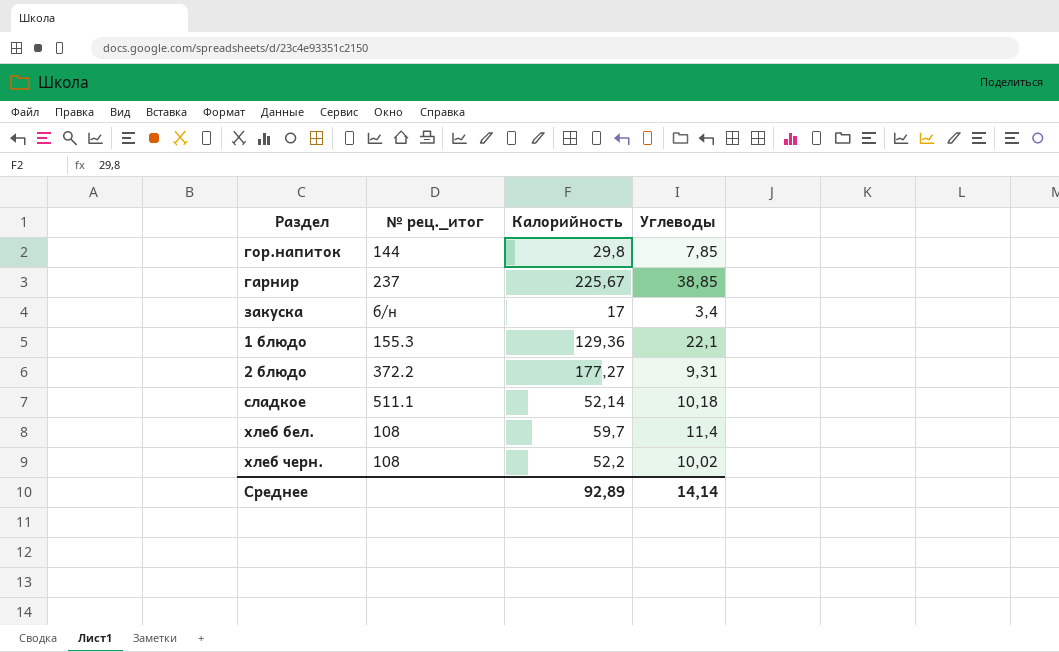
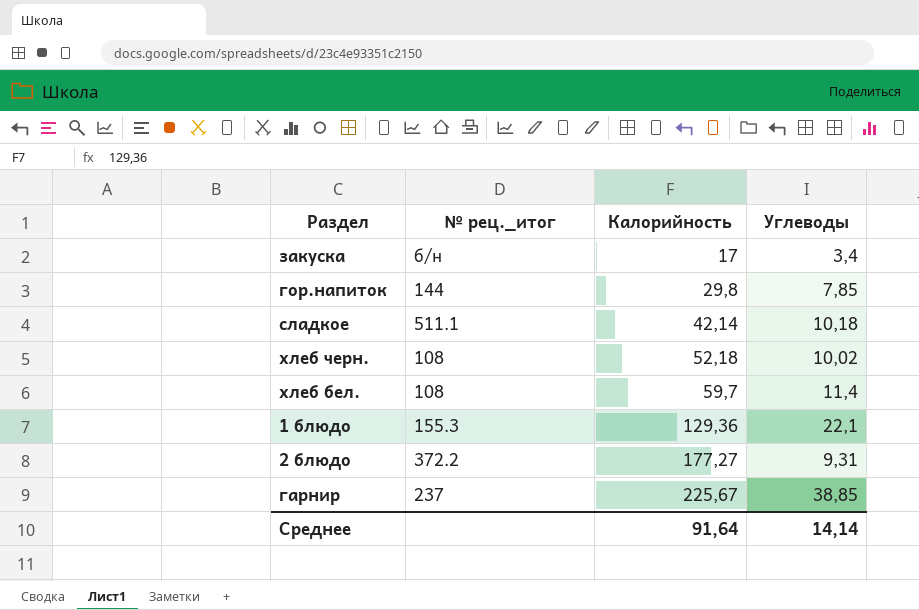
row order: none -> Калорийность ascending
сладкое | Калорийность: 52,14 -> 42,14
хлеб черн. | Калорийность: 52,2 -> 52,18
Среднее | Калорийность: 92,89 -> 91,64

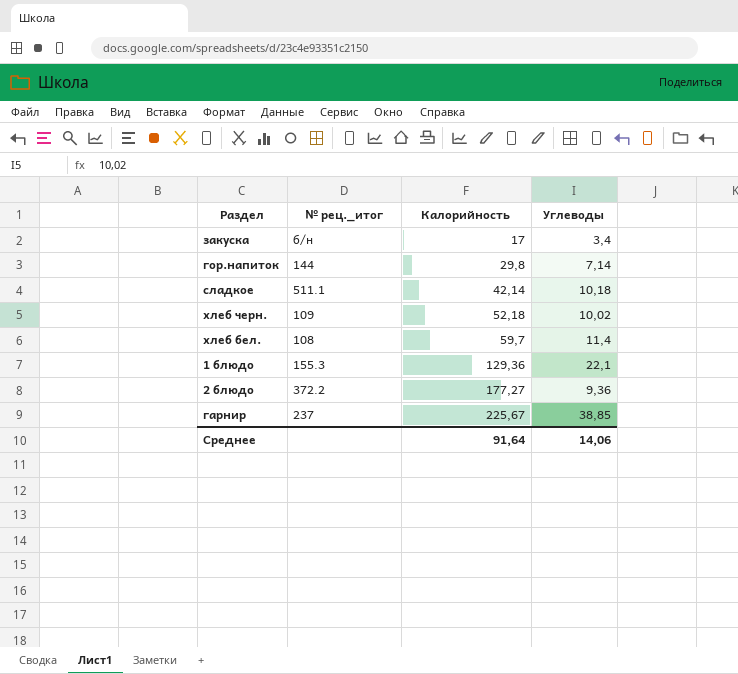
гор.напиток | Углеводы: 7,85 -> 7,14
хлеб черн. | № рец._итог: 108 -> 109
2 блюдо | Углеводы: 9,31 -> 9,36
Среднее | Углеводы: 14,14 -> 14,06

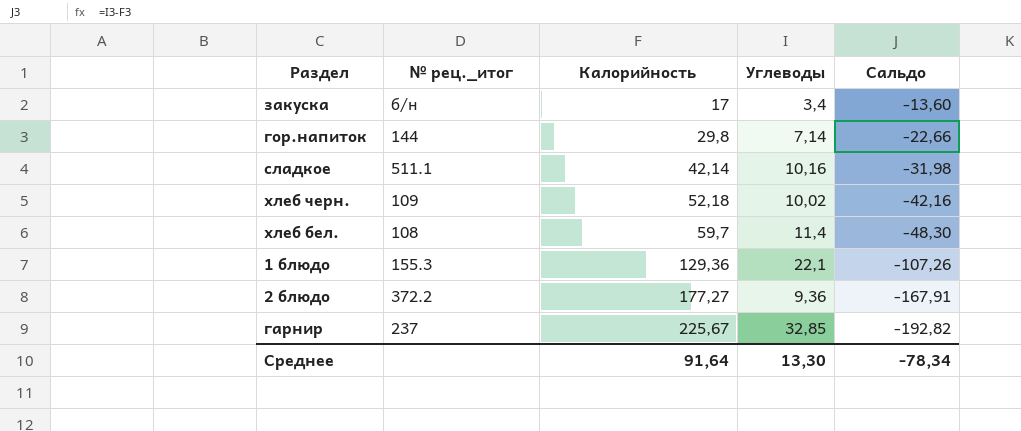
column Сальдо | formula: none -> [Углеводы] - [Калорийность]
сладкое | Углеводы: 10,18 -> 10,16
гарнир | Углеводы: 38,85 -> 32,85
Среднее | Углеводы: 14,06 -> 13,30

